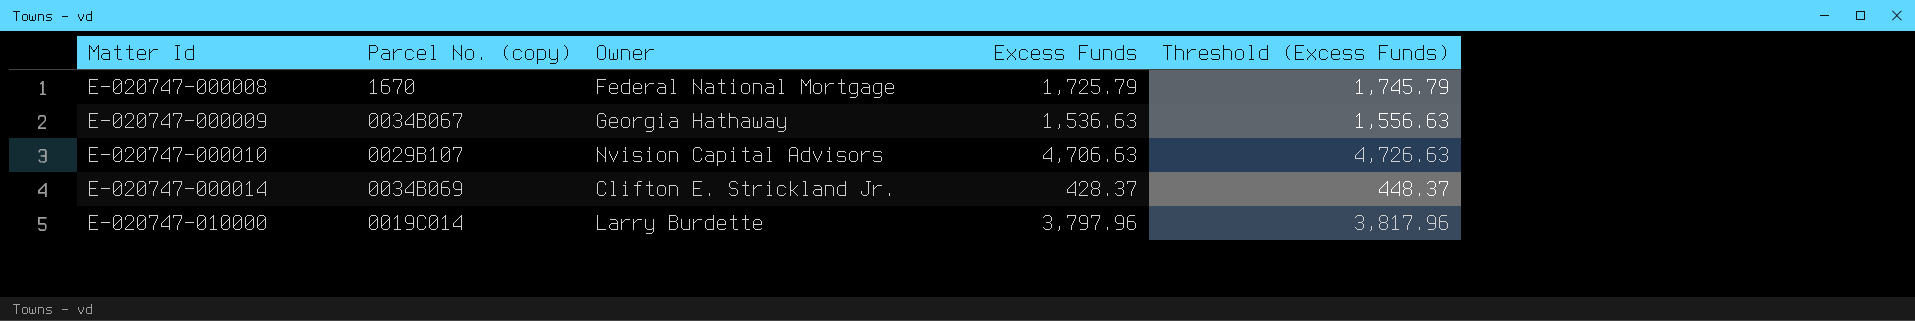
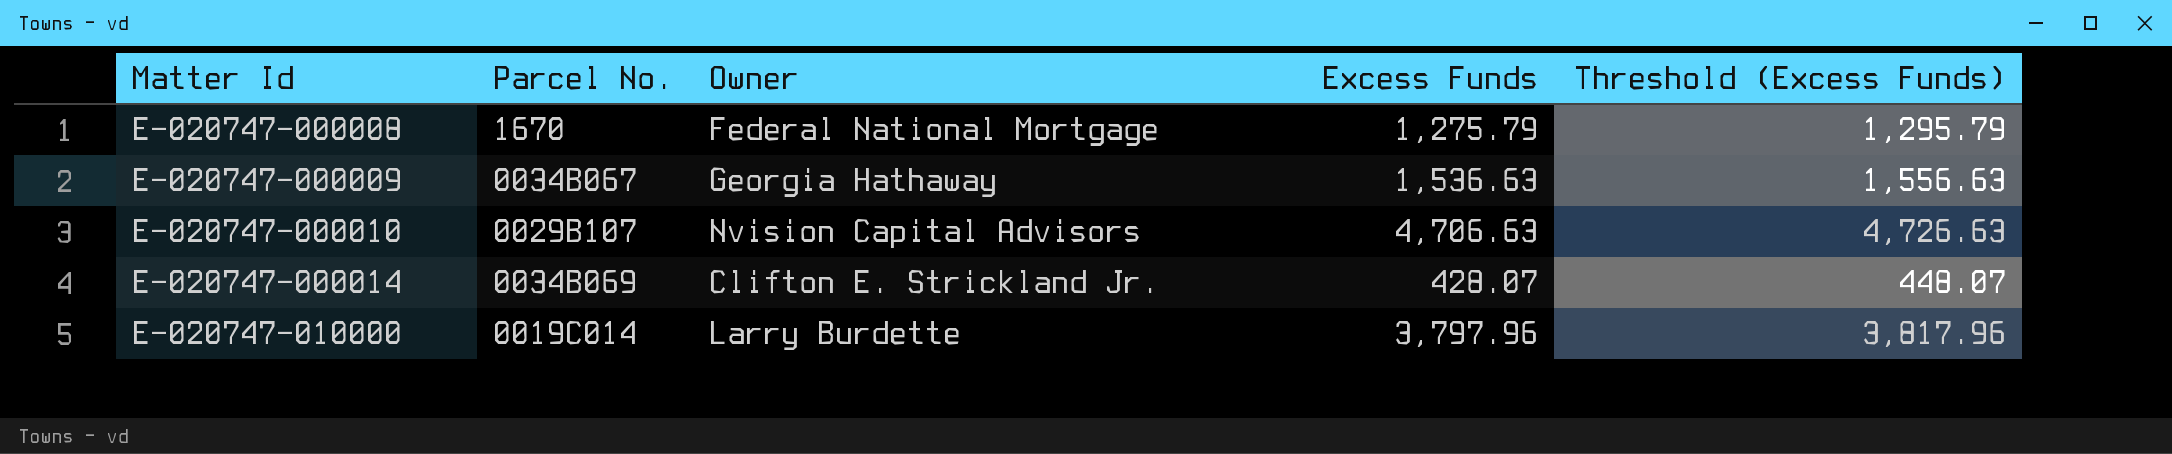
column name: Parcel No. (copy) -> Parcel No.
E-020747-000008 | Excess Funds: 1,725.79 -> 1,275.79
E-020747-000008 | Threshold (Excess Funds): 1,745.79 -> 1,295.79
E-020747-000014 | Excess Funds: 428.37 -> 428.07
E-020747-000014 | Threshold (Excess Funds): 448.37 -> 448.07

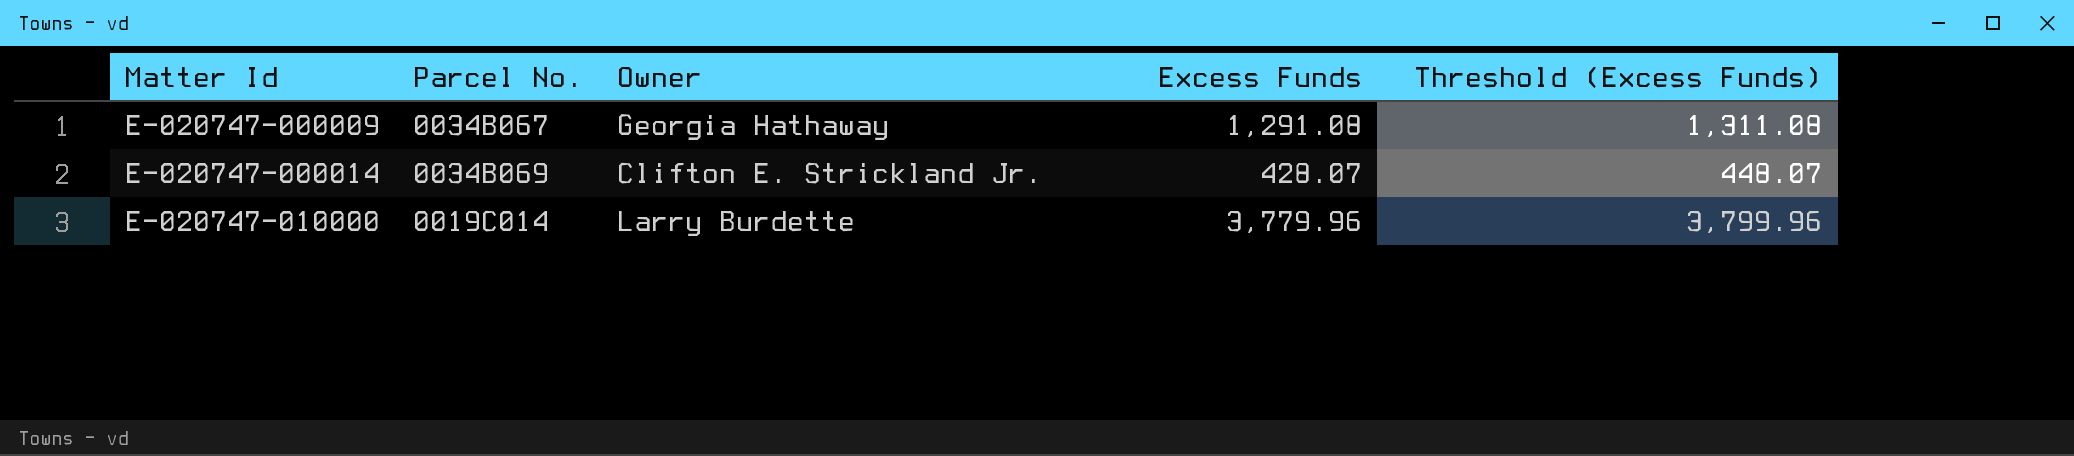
row E-020747-000008: 1670 | Federal National Mortgage | 1,275.79 | 1,295.79 -> none
row E-020747-000010: 0029B107 | Nvision Capital Advisors | 4,706.63 | 4,726.63 -> none
E-020747-000009 | Excess Funds: 1,536.63 -> 1,291.08
E-020747-000009 | Threshold (Excess Funds): 1,556.63 -> 1,311.08
E-020747-010000 | Excess Funds: 3,797.96 -> 3,779.96
E-020747-010000 | Threshold (Excess Funds): 3,817.96 -> 3,799.96

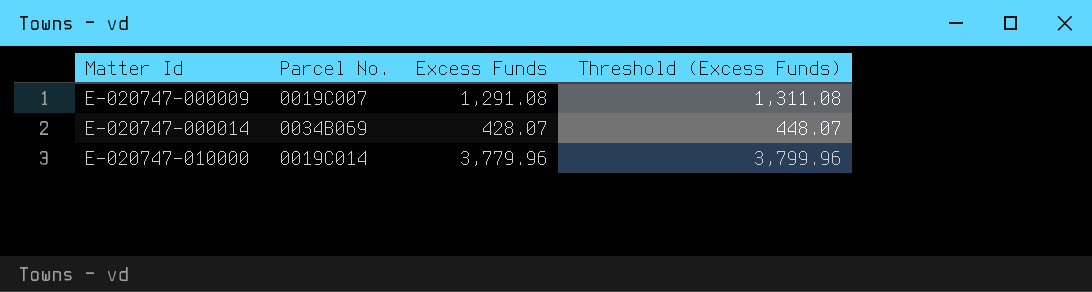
column Owner | position: 3 -> none
E-020747-000009 | Parcel No.: 0034B067 -> 0019C007

